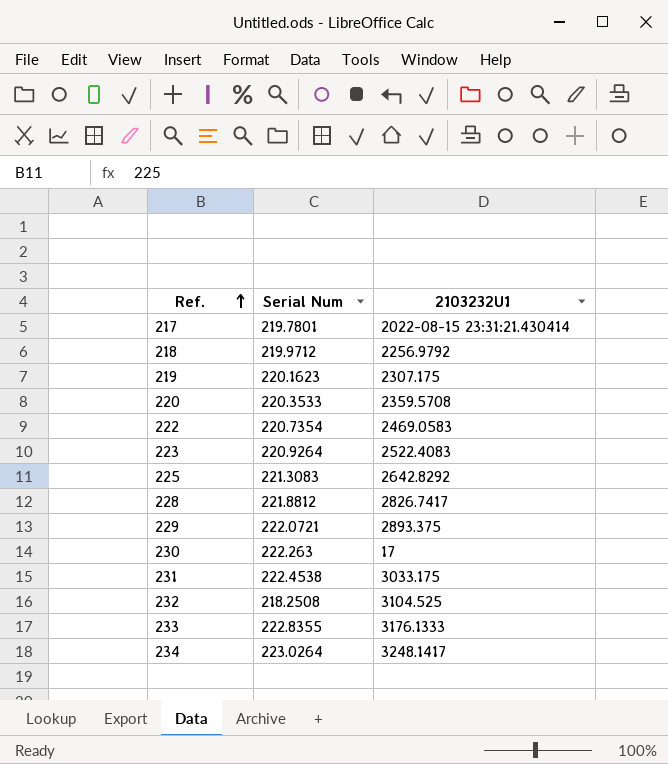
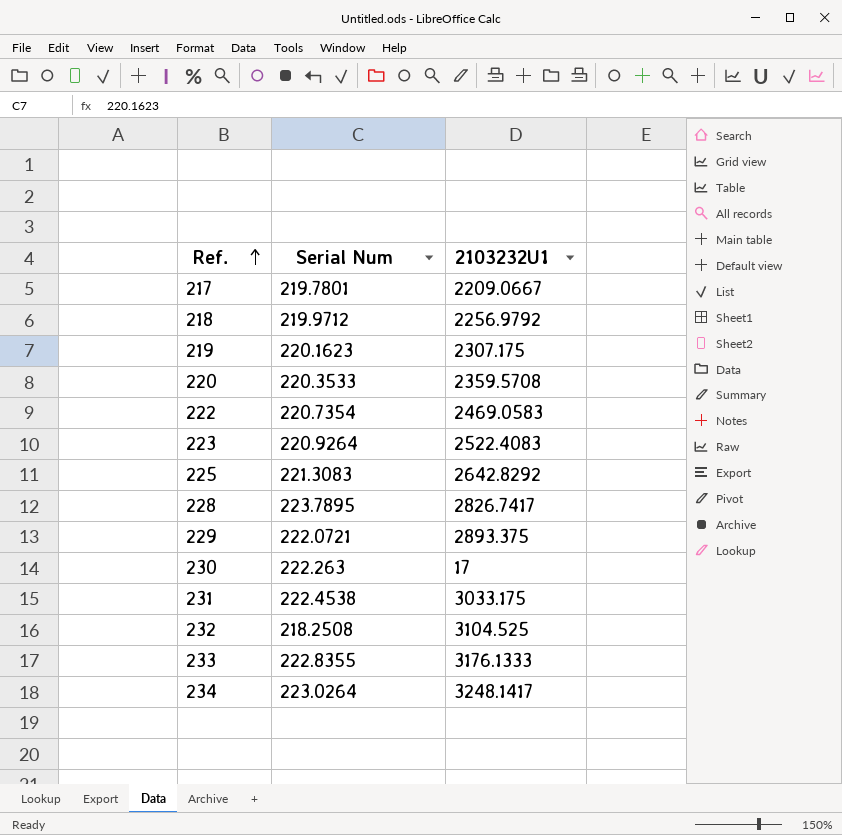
217 | 2103232U1: 2022-08-15 23:31:21.430414 -> 2209.0667
228 | Serial Num: 221.8812 -> 223.7895

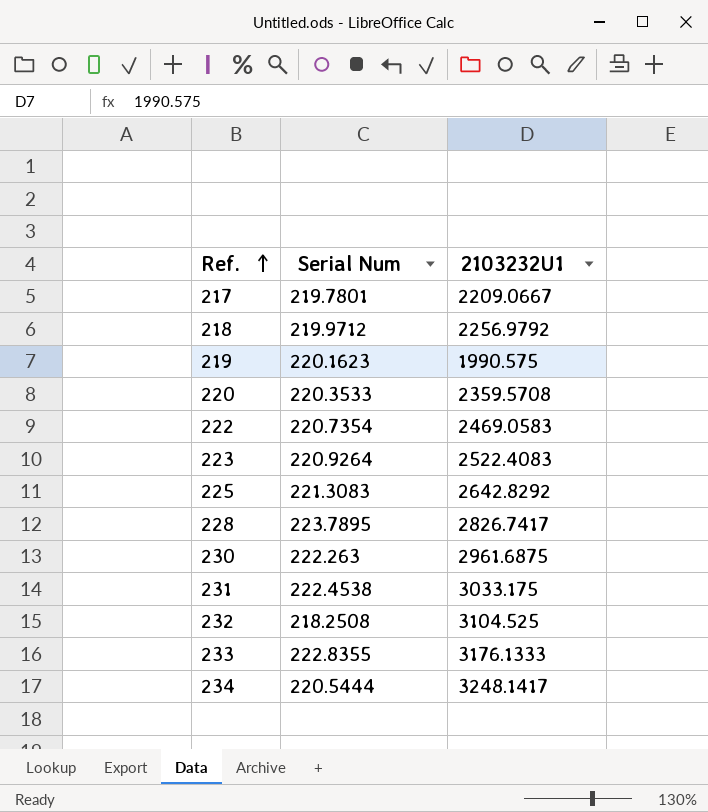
row 229: 222.0721 | 2893.375 -> none
219 | 2103232U1: 2307.175 -> 1990.575
230 | 2103232U1: 17 -> 2961.6875
234 | Serial Num: 223.0264 -> 220.5444

